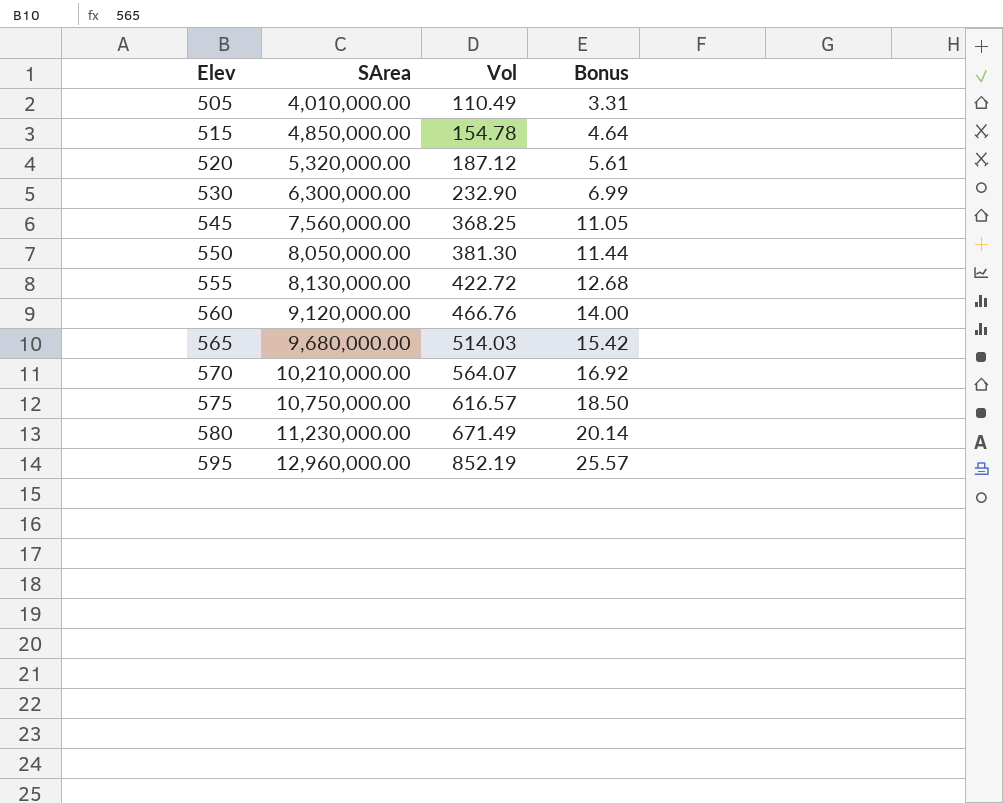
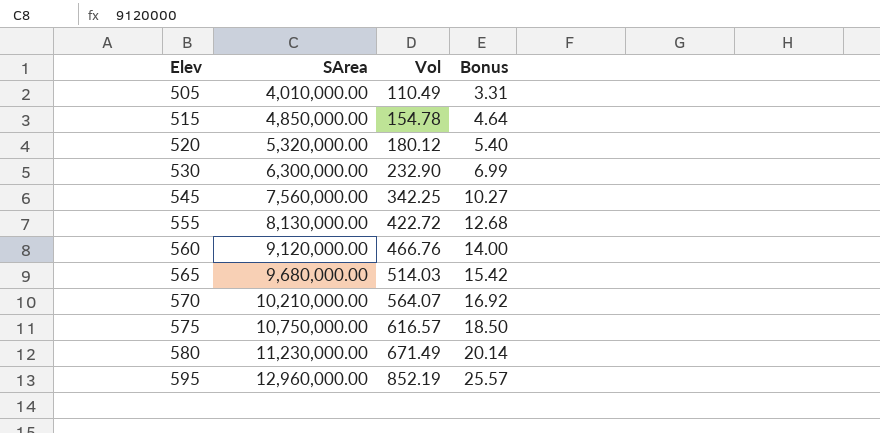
row 550: 8,050,000.00 | 381.30 | 11.44 -> none
520 | Vol: 187.12 -> 180.12
520 | Bonus: 5.61 -> 5.40
545 | Vol: 368.25 -> 342.25
545 | Bonus: 11.05 -> 10.27

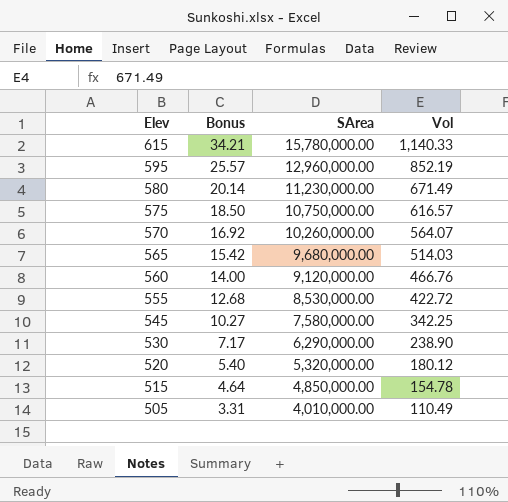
row order: Elev ascending -> Elev descending
column Bonus | position: 4 -> 2
row 615: none -> 34.21 | 15,780,000.00 | 1,140.33
570 | SArea: 10,210,000.00 -> 10,260,000.00
555 | SArea: 8,130,000.00 -> 8,530,000.00
545 | SArea: 7,560,000.00 -> 7,580,000.00
530 | Bonus: 6.99 -> 7.17
530 | SArea: 6,300,000.00 -> 6,290,000.00
530 | Vol: 232.90 -> 238.90

